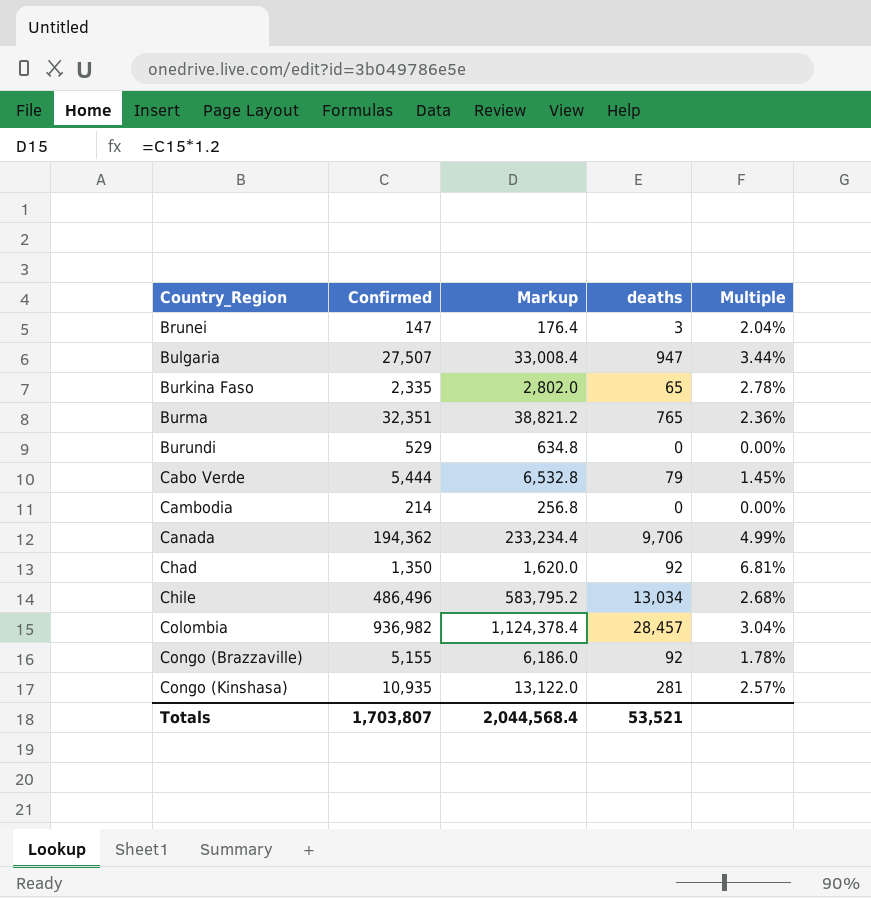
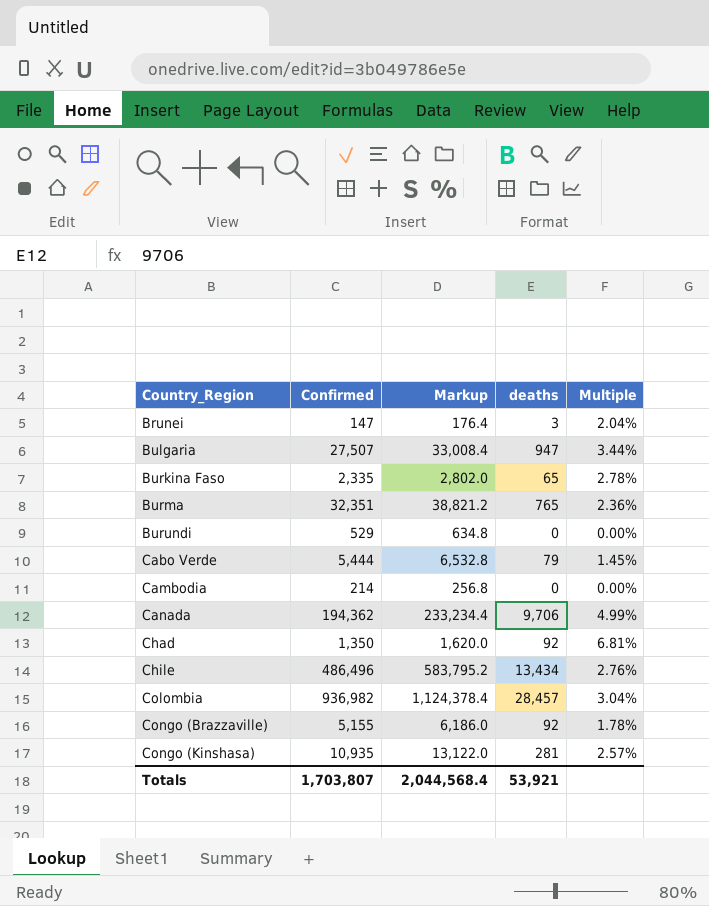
Chile | deaths: 13,034 -> 13,434
Chile | Multiple: 2.68% -> 2.76%
Totals | deaths: 53,521 -> 53,921

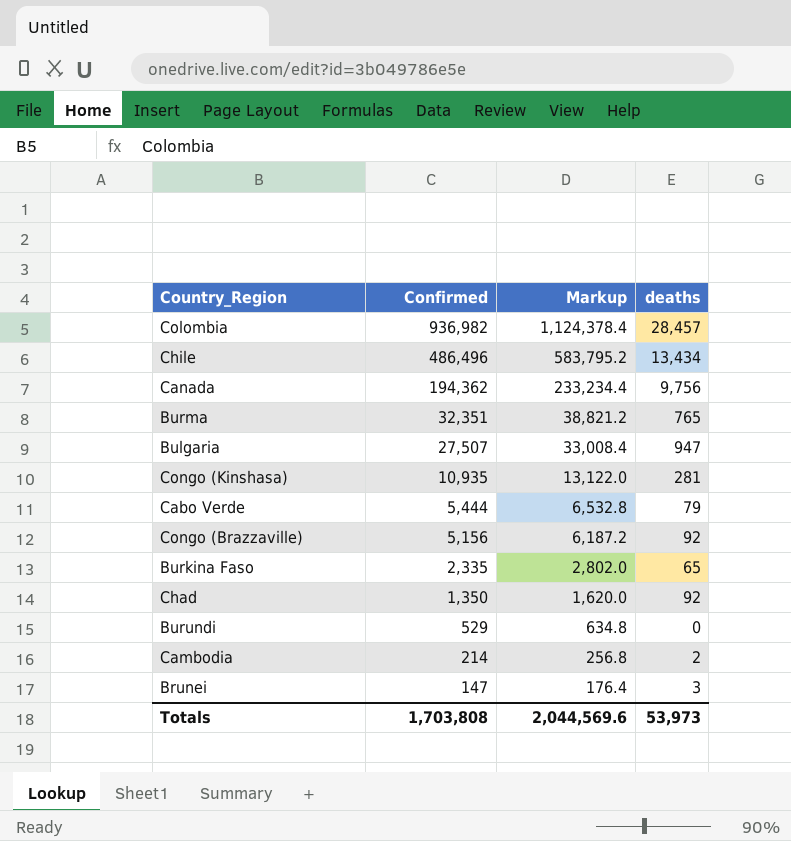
row order: Country_Region ascending -> Confirmed descending
column Multiple | formula: [deaths] / [Confirmed] -> none
Canada | deaths: 9,706 -> 9,756
Congo (Brazzaville) | Confirmed: 5,155 -> 5,156
Congo (Brazzaville) | Markup: 6,186.0 -> 6,187.2
Cambodia | deaths: 0 -> 2
Totals | Confirmed: 1,703,807 -> 1,703,808
Totals | Markup: 2,044,568.4 -> 2,044,569.6
Totals | deaths: 53,921 -> 53,973

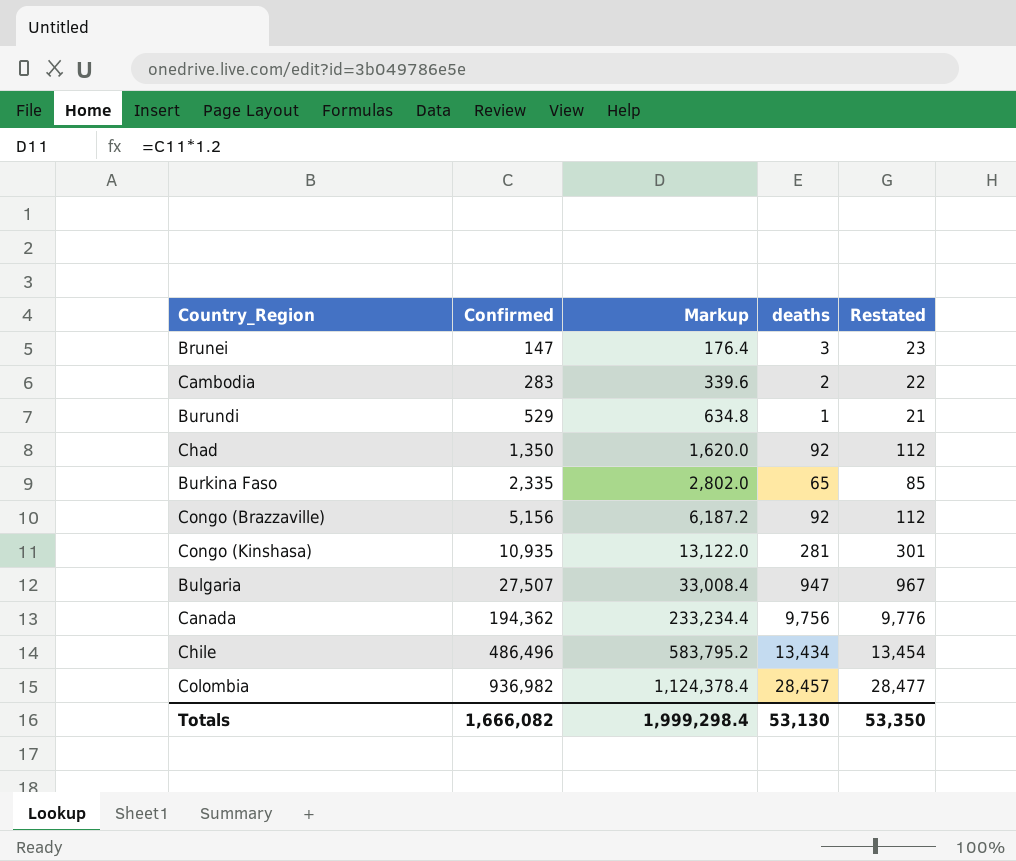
row order: Confirmed descending -> Confirmed ascending
column Restated | formula: none -> [deaths] + 20
row Burma: 32,351 | 38,821.2 | 765 -> none
row Cabo Verde: 5,444 | 6,532.8 | 79 -> none
Cambodia | Confirmed: 214 -> 283
Cambodia | Markup: 256.8 -> 339.6
Burundi | deaths: 0 -> 1
Totals | Confirmed: 1,703,808 -> 1,666,082
Totals | Markup: 2,044,569.6 -> 1,999,298.4
Totals | deaths: 53,973 -> 53,130

